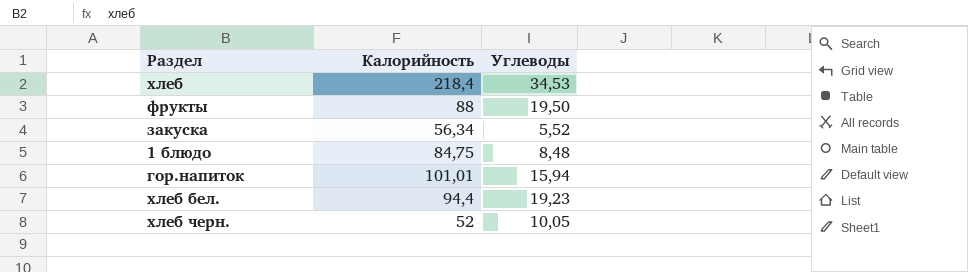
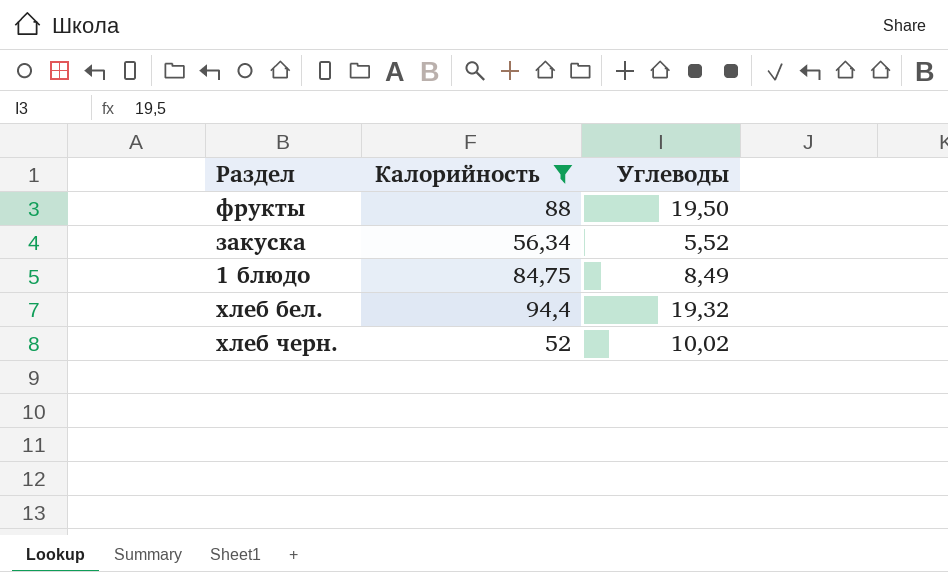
filter: none -> Калорийность <= 94,4
1 блюдо | Углеводы: 8,48 -> 8,49
хлеб бел. | Углеводы: 19,23 -> 19,32
хлеб черн. | Углеводы: 10,05 -> 10,02

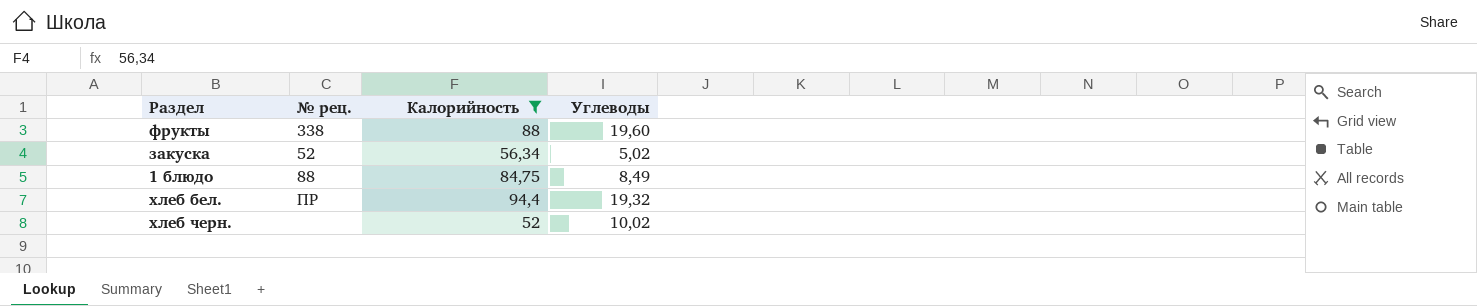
column № рец. | position: none -> 2
фрукты | Углеводы: 19,50 -> 19,60
закуска | Углеводы: 5,52 -> 5,02

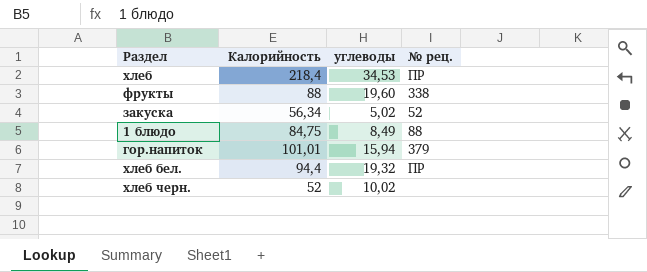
filter: Калорийность <= 94,4 -> none
column name: Углеводы -> углеводы
column № рец. | position: 2 -> 4

